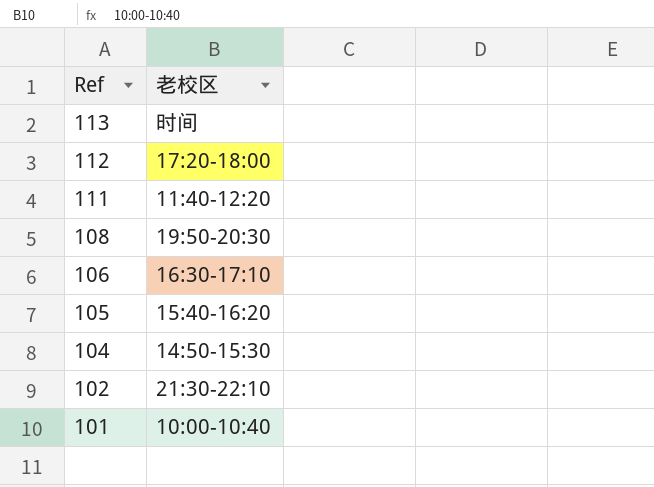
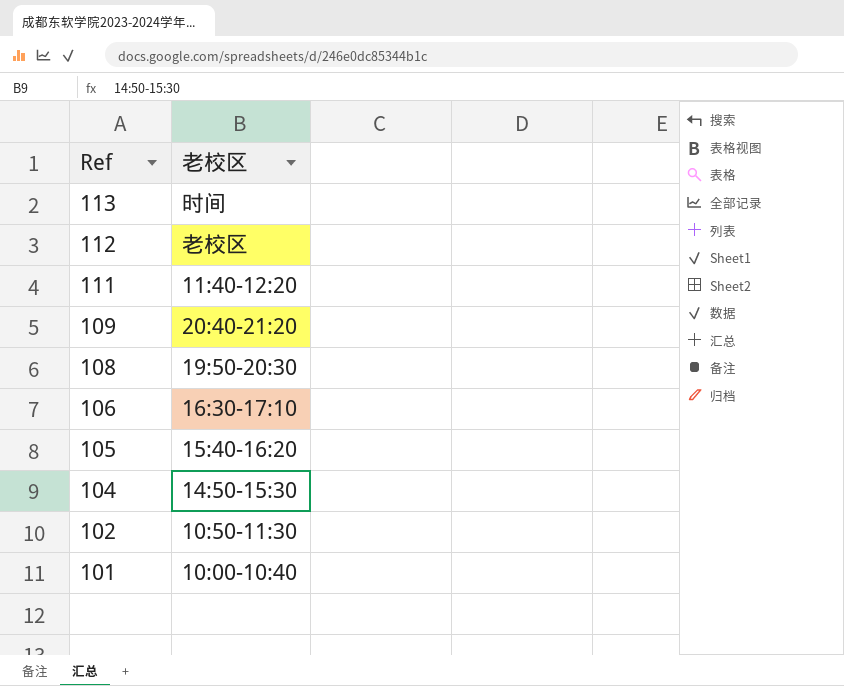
112 | 老校区: 17:20-18:00 -> 老校区
row 109: none -> 20:40-21:20
102 | 老校区: 21:30-22:10 -> 10:50-11:30

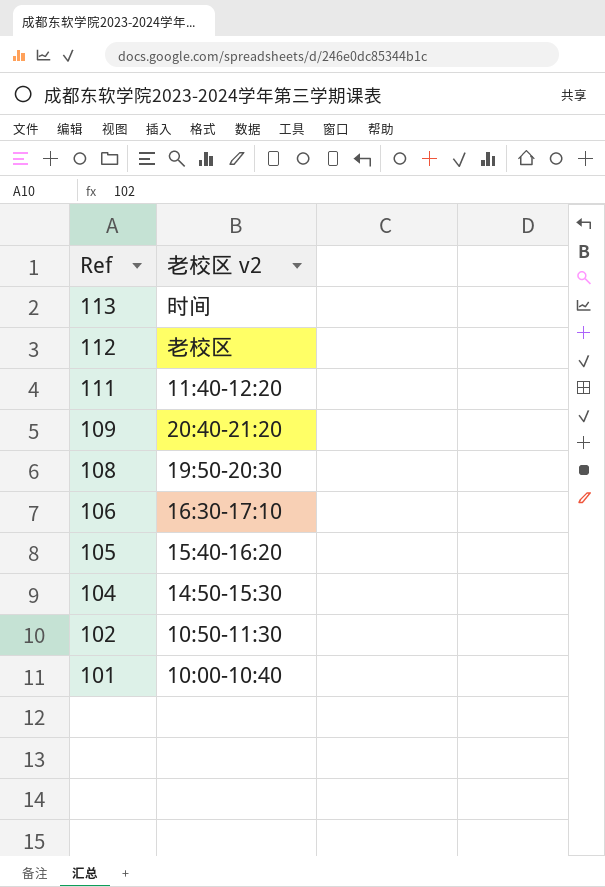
column name: 老校区 -> 老校区 v2

